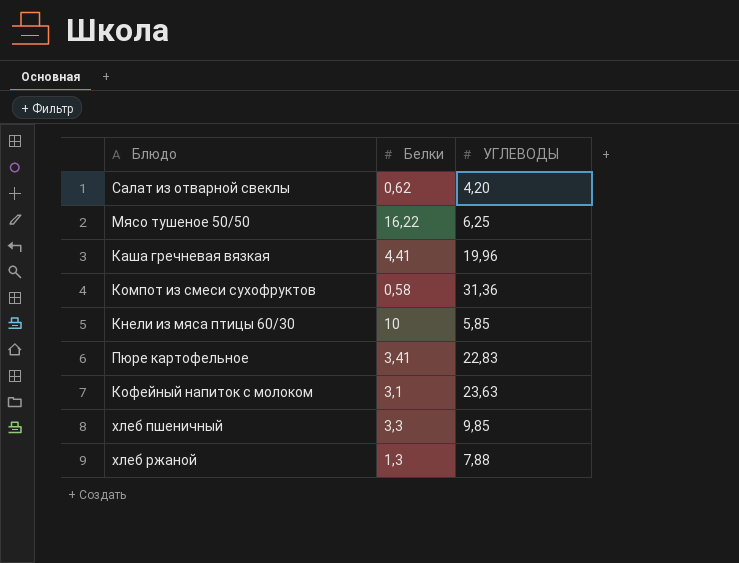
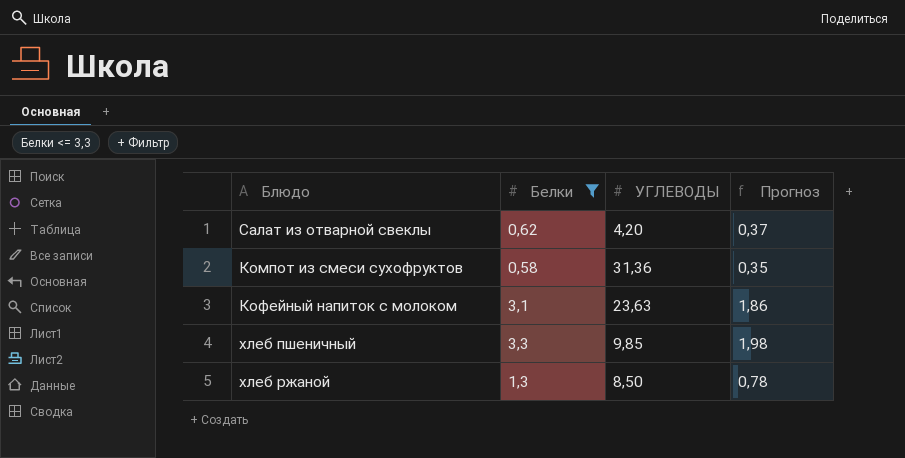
filter: none -> Белки <= 3,3
column Прогноз | formula: none -> [Белки] * 0,6
хлеб ржаной | УГЛЕВОДЫ: 7,88 -> 8,50

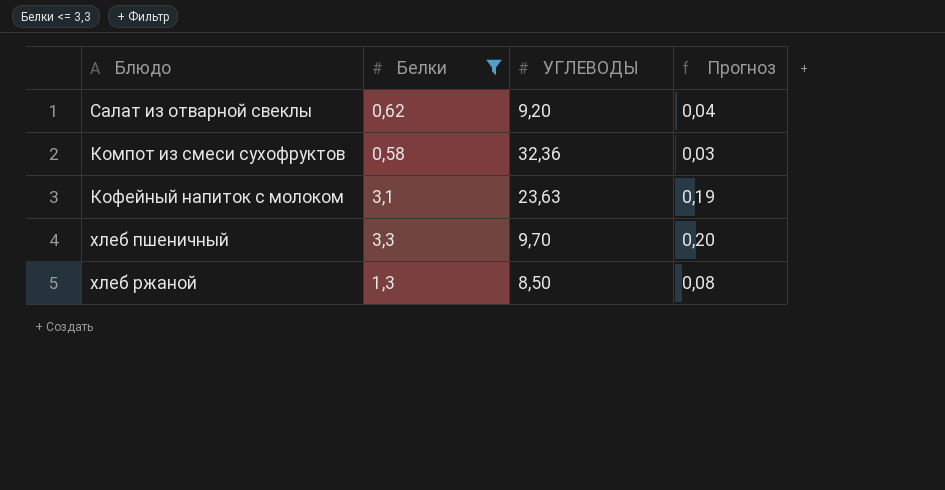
column Прогноз | formula: [Белки] * 0,6 -> [Белки] * 0,06
Салат из отварной свеклы | УГЛЕВОДЫ: 4,20 -> 9,20
Компот из смеси сухофруктов | УГЛЕВОДЫ: 31,36 -> 32,36
хлеб пшеничный | УГЛЕВОДЫ: 9,85 -> 9,70

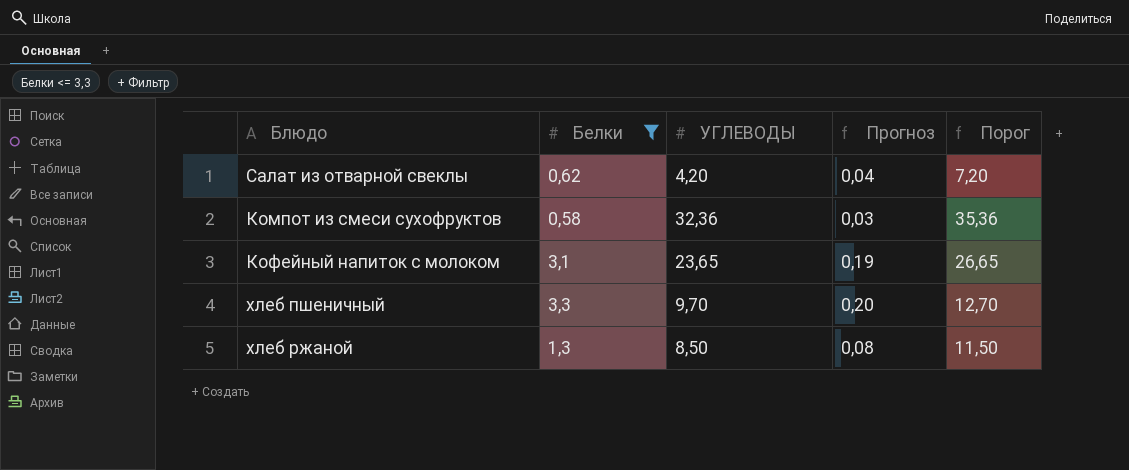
column Порог | formula: none -> [УГЛЕВОДЫ] + 3
Салат из отварной свеклы | УГЛЕВОДЫ: 9,20 -> 4,20
Кофейный напиток с молоком | УГЛЕВОДЫ: 23,63 -> 23,65

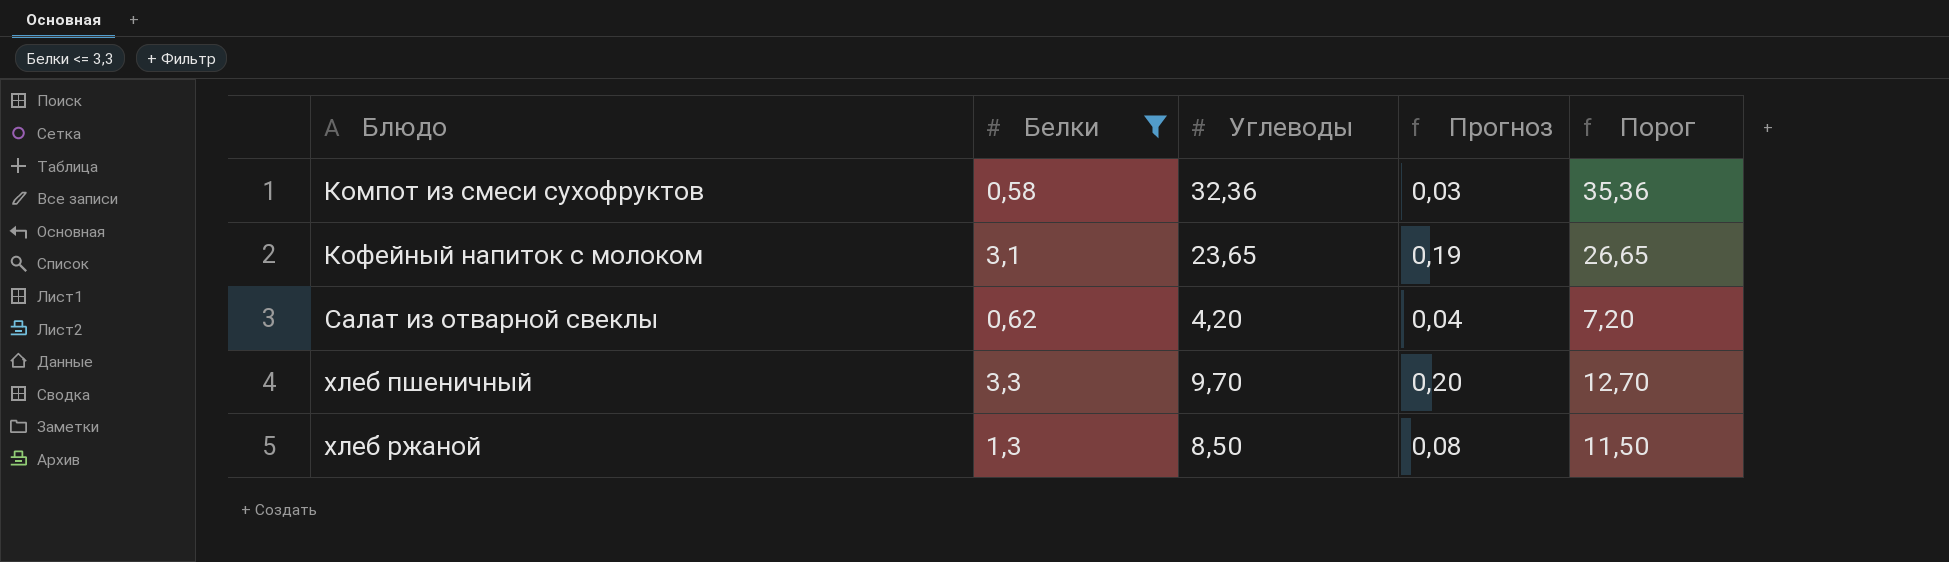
row order: none -> Блюдо ascending
column name: УГЛЕВОДЫ -> Углеводы

